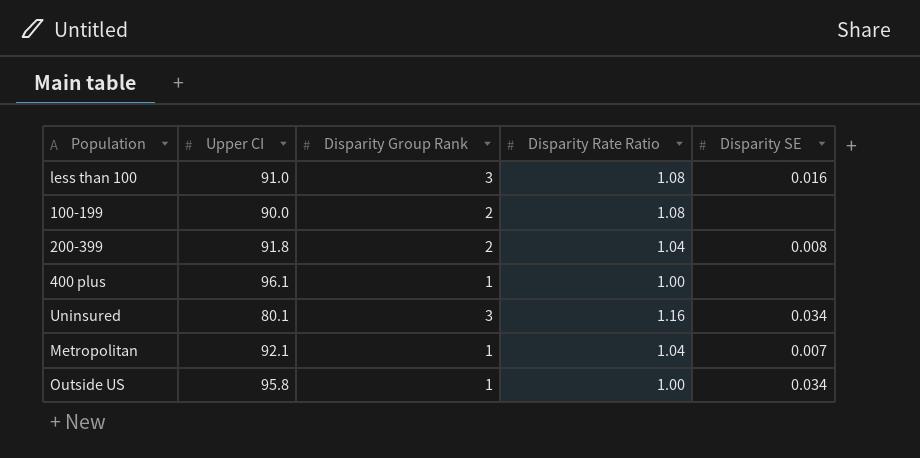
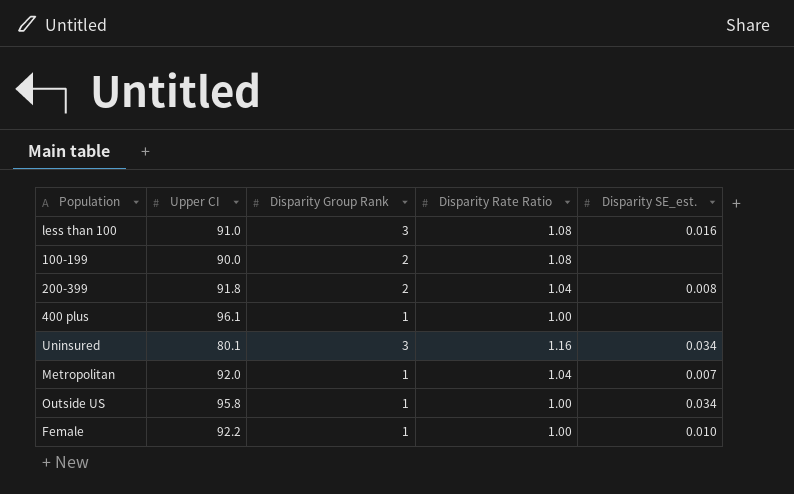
column name: Disparity SE -> Disparity SE_est.
Metropolitan | Upper CI: 92.1 -> 92.0
row Female: none -> 92.2 | 1 | 1.00 | 0.010

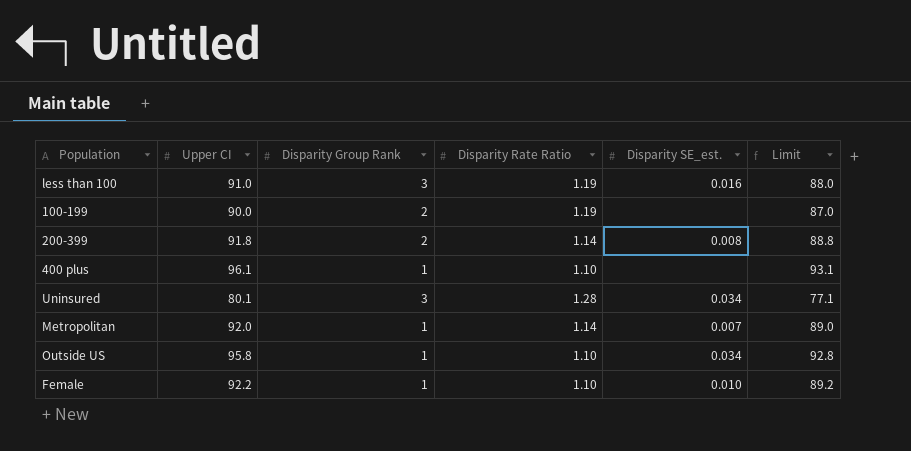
column Limit | formula: none -> [Upper CI] - 3
less than 100 | Disparity Rate Ratio: 1.08 -> 1.19
100-199 | Disparity Rate Ratio: 1.08 -> 1.19
200-399 | Disparity Rate Ratio: 1.04 -> 1.14
400 plus | Disparity Rate Ratio: 1.00 -> 1.10
Uninsured | Disparity Rate Ratio: 1.16 -> 1.28
Metropolitan | Disparity Rate Ratio: 1.04 -> 1.14
Outside US | Disparity Rate Ratio: 1.00 -> 1.10
Female | Disparity Rate Ratio: 1.00 -> 1.10

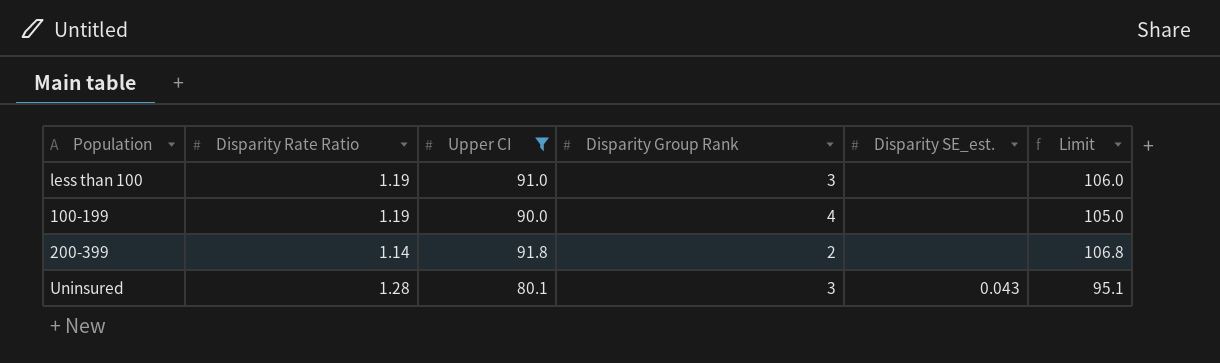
filter: none -> Upper CI <= 91.8
column Disparity Rate Ratio | position: 4 -> 2
column Limit | formula: [Upper CI] - 3 -> [Upper CI] + 15
less than 100 | Disparity SE_est.: 0.016 -> none
100-199 | Disparity Group Rank: 2 -> 4
200-399 | Disparity SE_est.: 0.008 -> none
Uninsured | Disparity SE_est.: 0.034 -> 0.043

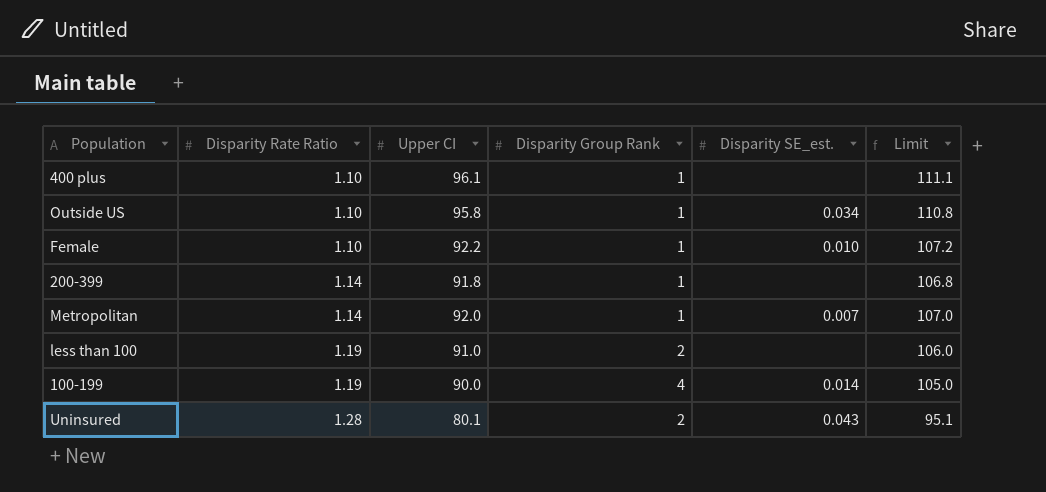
filter: Upper CI <= 91.8 -> none
row order: none -> Disparity Rate Ratio ascending
200-399 | Disparity Group Rank: 2 -> 1
less than 100 | Disparity Group Rank: 3 -> 2
100-199 | Disparity SE_est.: none -> 0.014
Uninsured | Disparity Group Rank: 3 -> 2

